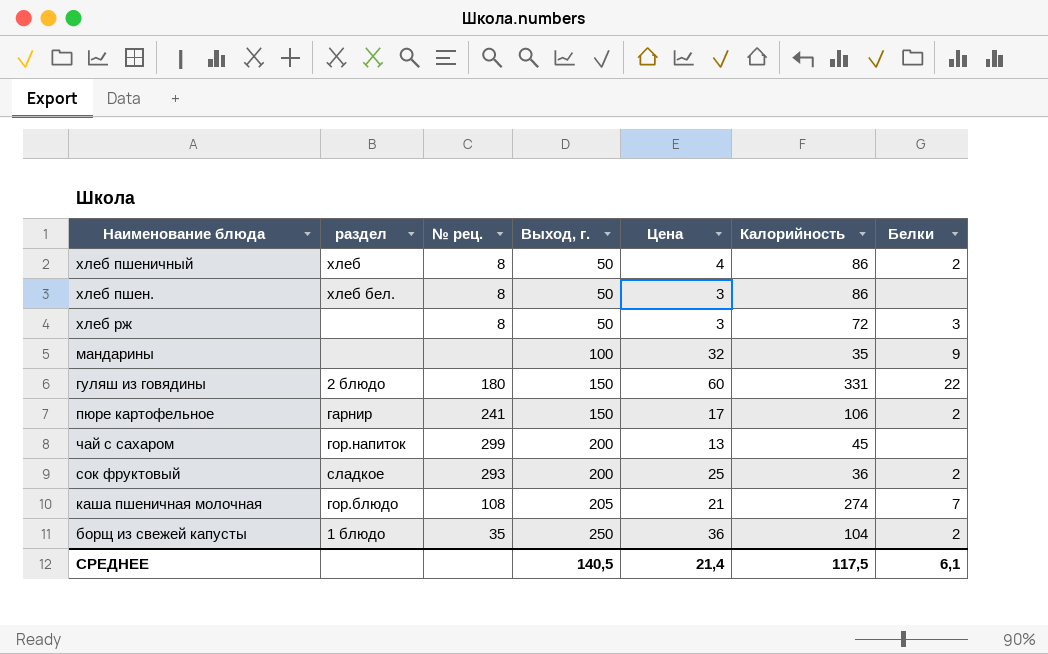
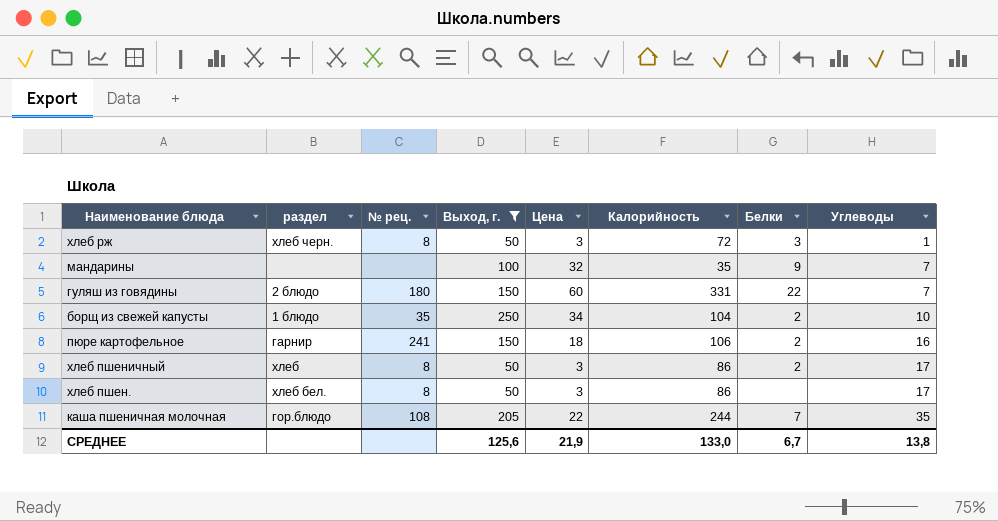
filter: none -> Выход, г. != 200
row order: Выход, г. ascending -> Углеводы ascending
column Углеводы | position: none -> 8
хлеб рж | раздел: none -> хлеб черн.
борщ из свежей капусты | Цена: 36 -> 34
пюре картофельное | Цена: 17 -> 18
хлеб пшеничный | Цена: 4 -> 3
каша пшеничная молочная | Цена: 21 -> 22
каша пшеничная молочная | Калорийность: 274 -> 244
СРЕДНЕЕ | Выход, г.: 140,5 -> 125,6
СРЕДНЕЕ | Цена: 21,4 -> 21,9
СРЕДНЕЕ | Калорийность: 117,5 -> 133,0
СРЕДНЕЕ | Белки: 6,1 -> 6,7

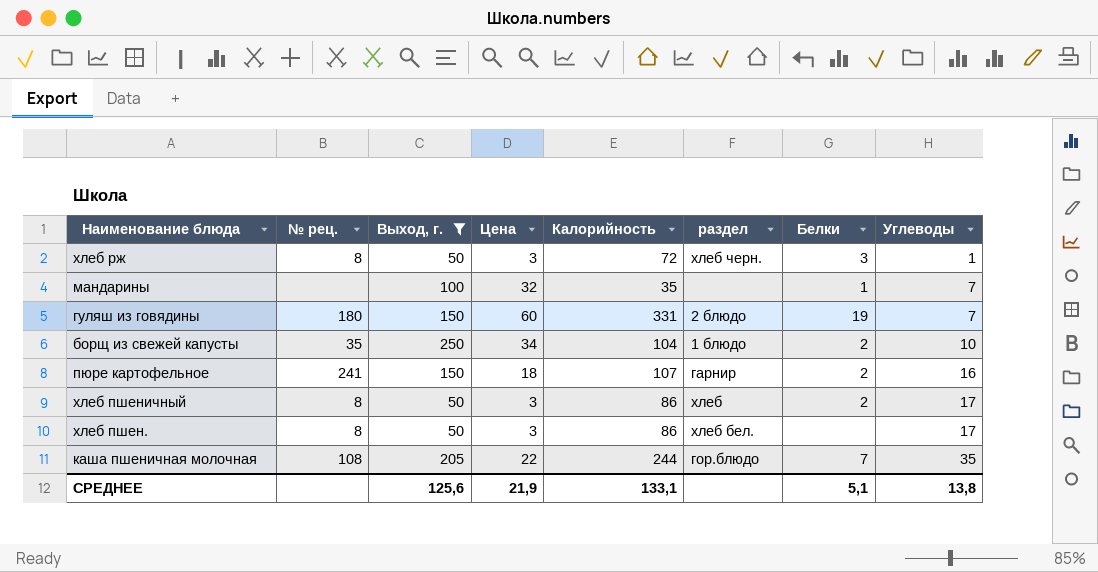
column раздел | position: 2 -> 6
мандарины | Белки: 9 -> 1
гуляш из говядины | Белки: 22 -> 19
пюре картофельное | Калорийность: 106 -> 107
СРЕДНЕЕ | Калорийность: 133,0 -> 133,1
СРЕДНЕЕ | Белки: 6,7 -> 5,1

